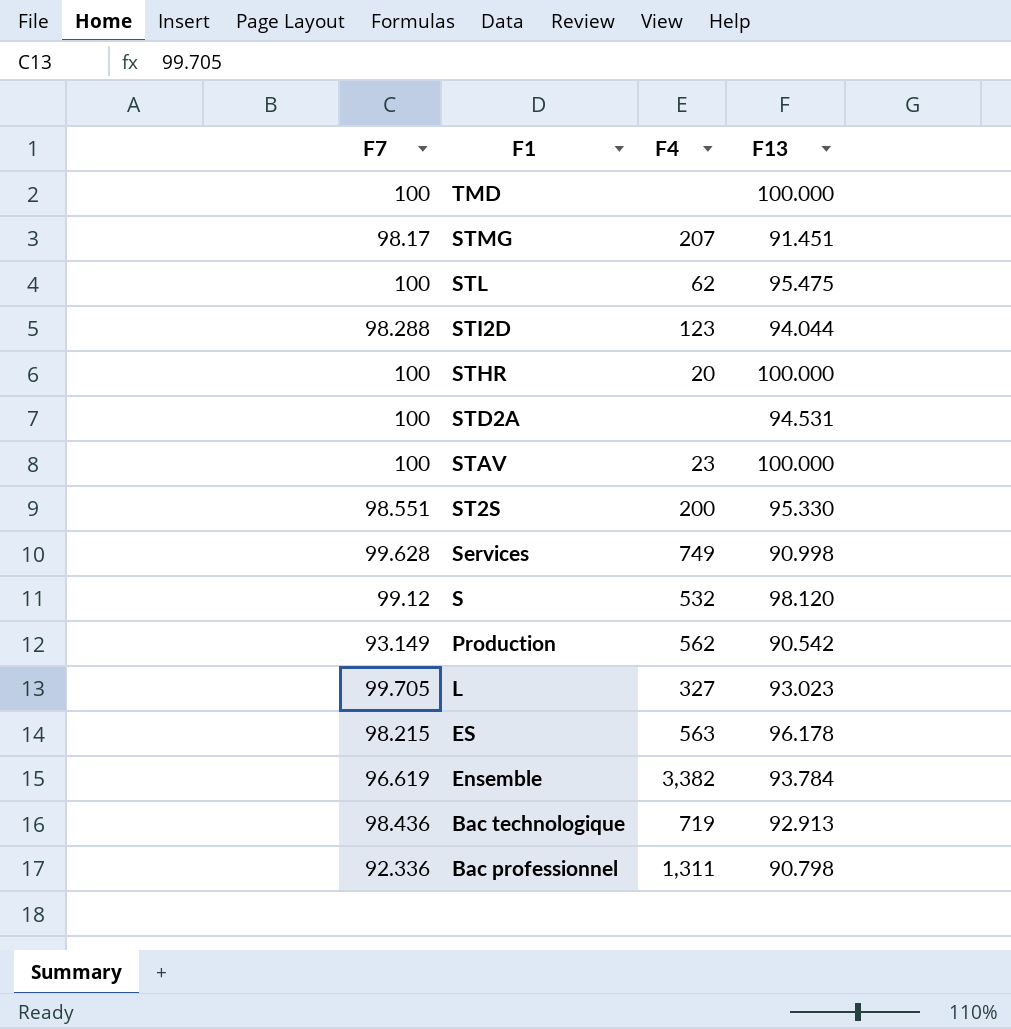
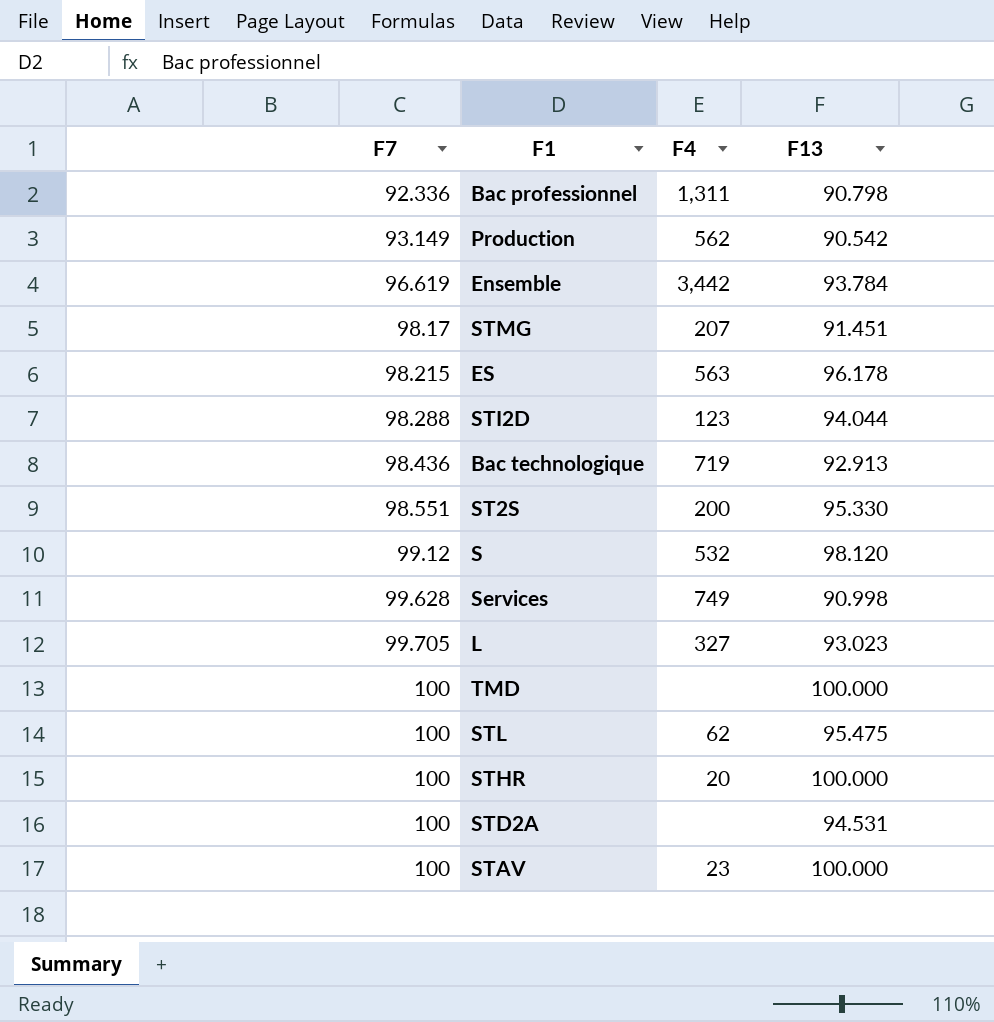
row order: F1 descending -> F7 ascending
Ensemble | F4: 3,382 -> 3,442

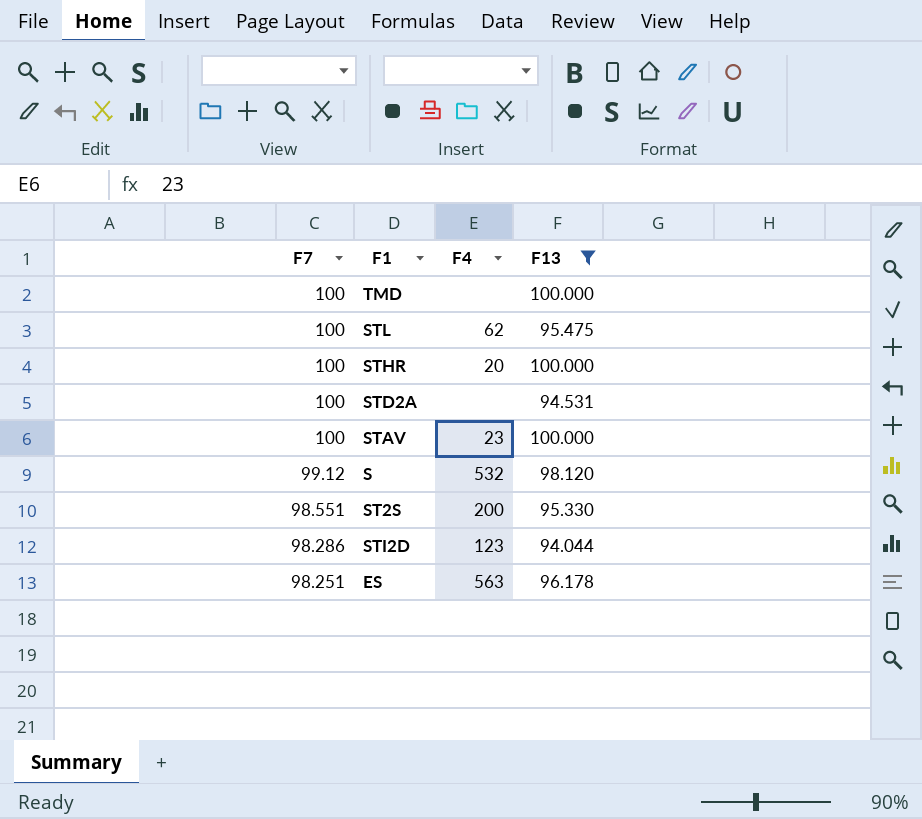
filter: none -> F13 >= 94.044
row order: F7 ascending -> F7 descending
STI2D | F7: 98.288 -> 98.286
ES | F7: 98.215 -> 98.251

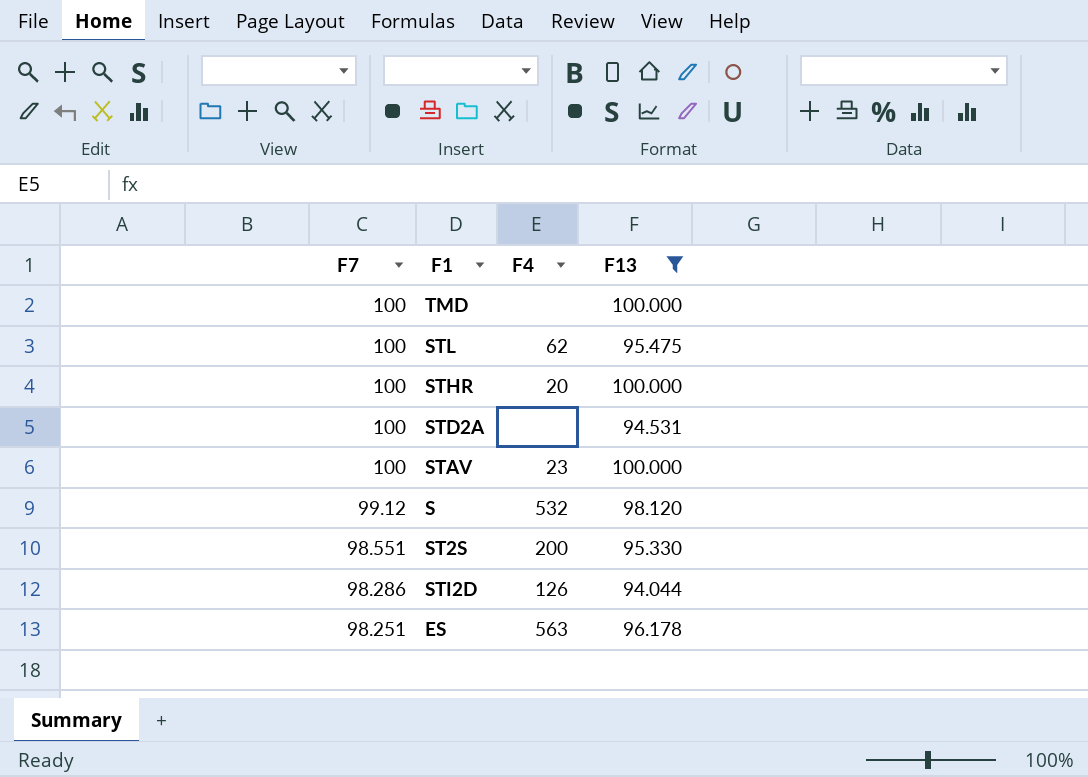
STI2D | F4: 123 -> 126

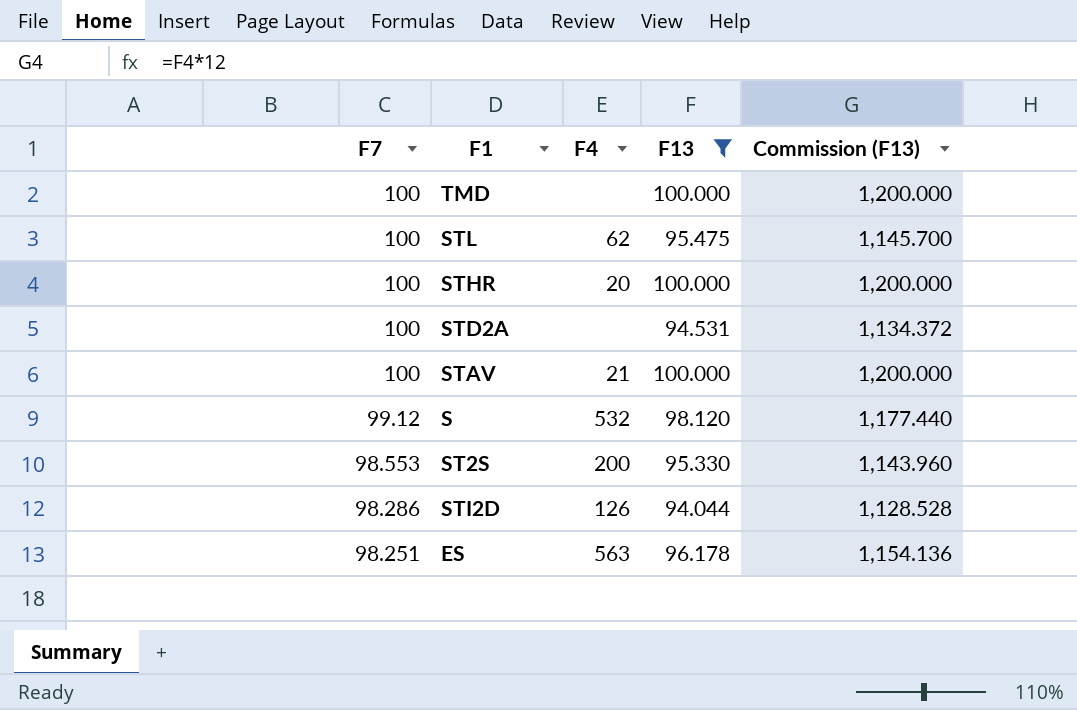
column Commission (F13) | formula: none -> [F13] * 12
STAV | F4: 23 -> 21
ST2S | F7: 98.551 -> 98.553

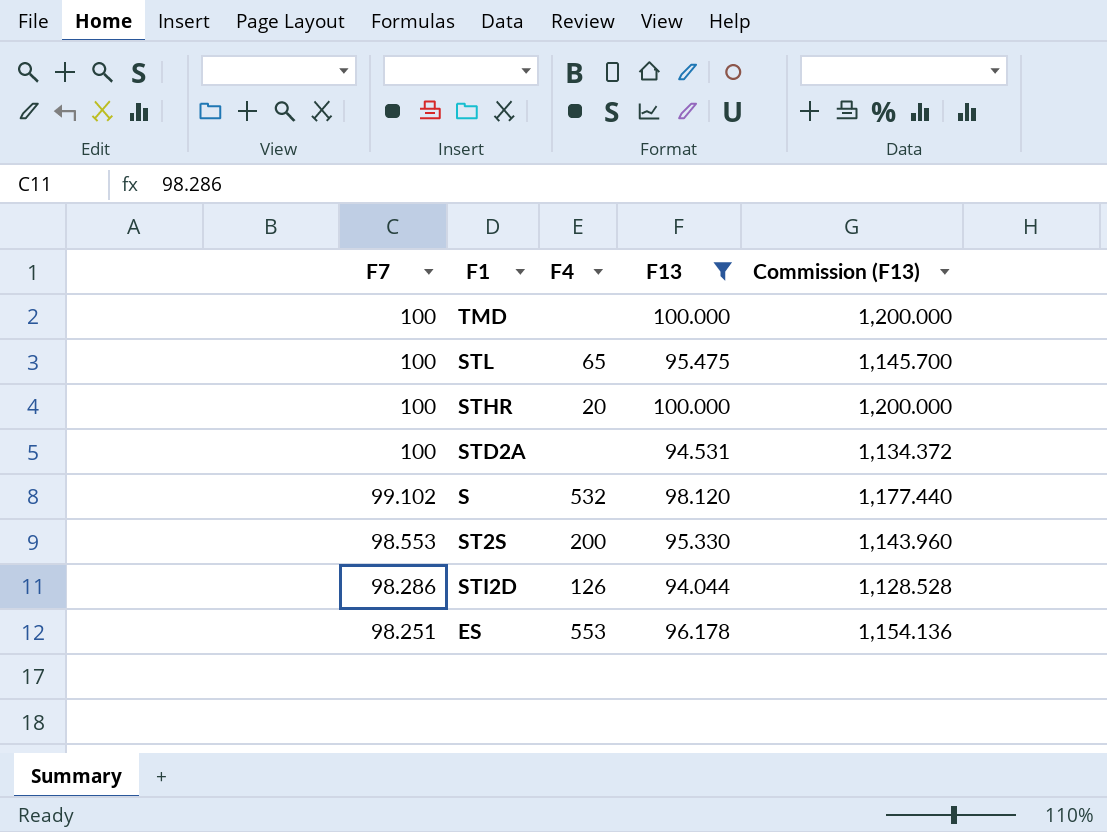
row STAV: 100 | 21 | 100.000 | 1,200.000 -> none
STL | F4: 62 -> 65
S | F7: 99.12 -> 99.102
ES | F4: 563 -> 553

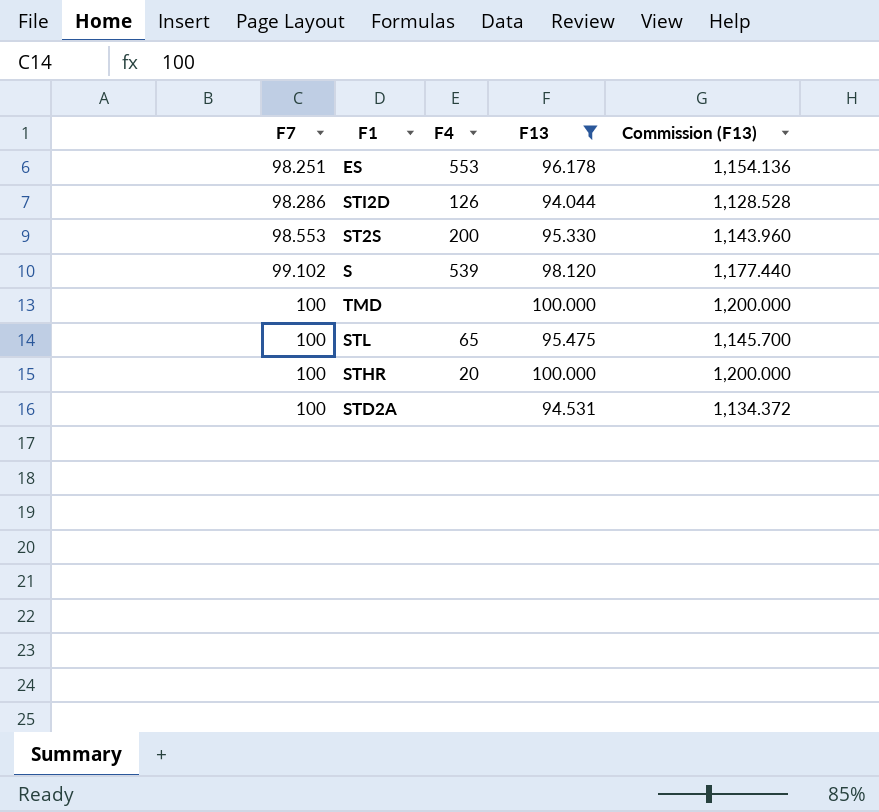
row order: F7 descending -> F7 ascending
S | F4: 532 -> 539

